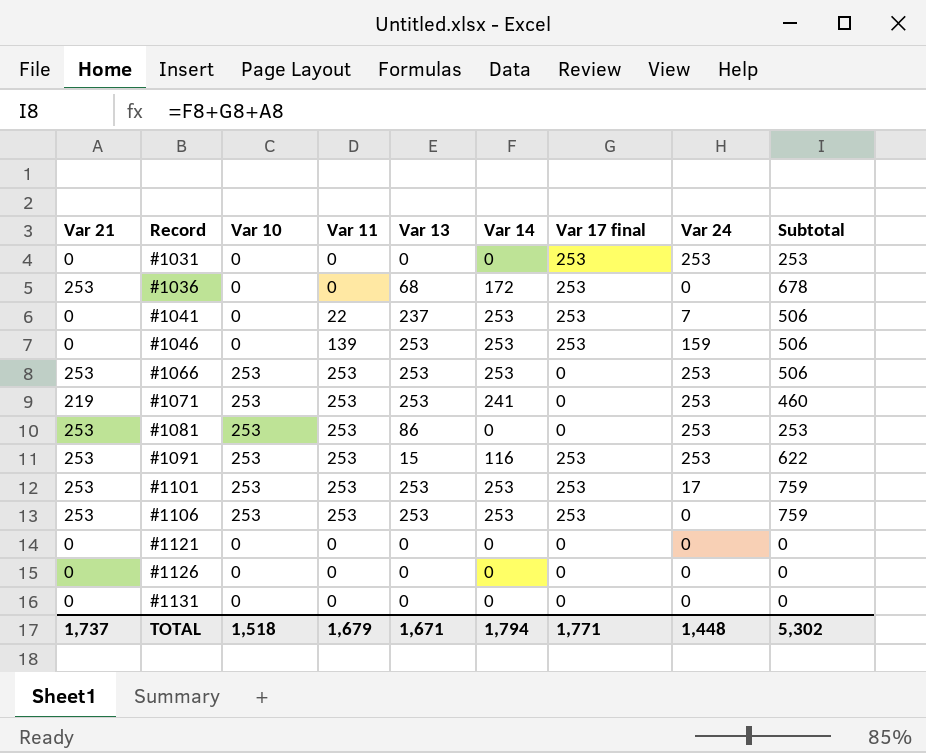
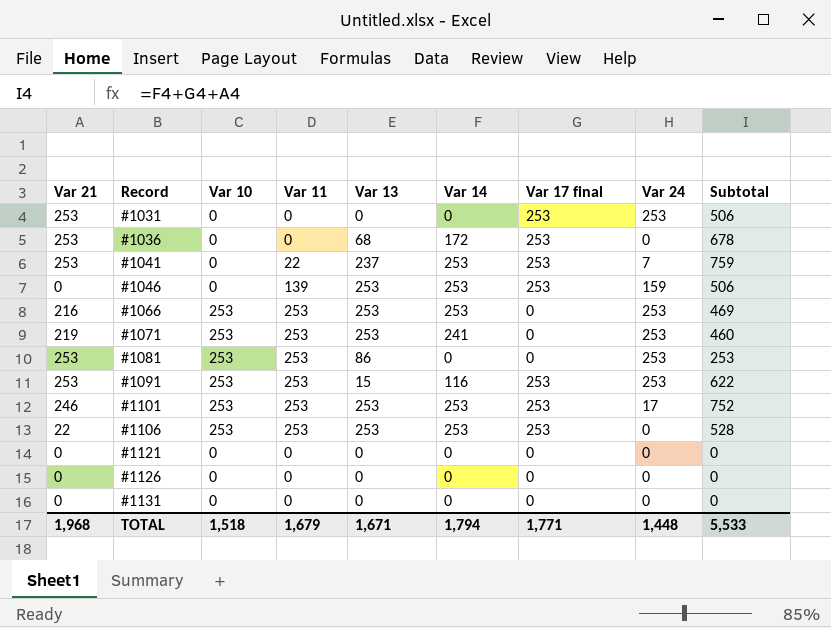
#1031 | Var 21: 0 -> 253
#1031 | Subtotal: 253 -> 506
#1041 | Var 21: 0 -> 253
#1041 | Subtotal: 506 -> 759
#1066 | Var 21: 253 -> 216
#1066 | Subtotal: 506 -> 469
#1101 | Var 21: 253 -> 246
#1101 | Subtotal: 759 -> 752
#1106 | Var 21: 253 -> 22
#1106 | Subtotal: 759 -> 528
TOTAL | Var 21: 1,737 -> 1,968
TOTAL | Subtotal: 5,302 -> 5,533

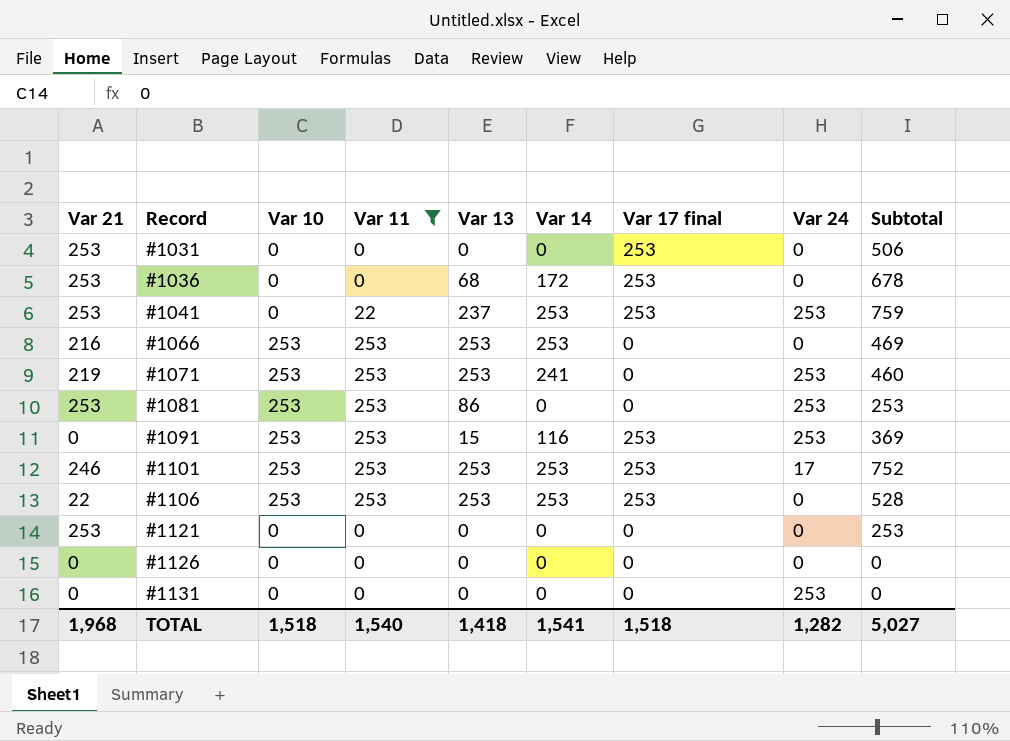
filter: none -> Var 11 != 139
#1031 | Var 24: 253 -> 0
#1041 | Var 24: 7 -> 253
#1066 | Var 24: 253 -> 0
#1091 | Var 21: 253 -> 0
#1091 | Subtotal: 622 -> 369
#1121 | Var 21: 0 -> 253
#1121 | Subtotal: 0 -> 253
#1131 | Var 24: 0 -> 253
TOTAL | Var 11: 1,679 -> 1,540
TOTAL | Var 13: 1,671 -> 1,418
TOTAL | Var 14: 1,794 -> 1,541
TOTAL | Var 17 final: 1,771 -> 1,518
TOTAL | Var 24: 1,448 -> 1,282
TOTAL | Subtotal: 5,533 -> 5,027

